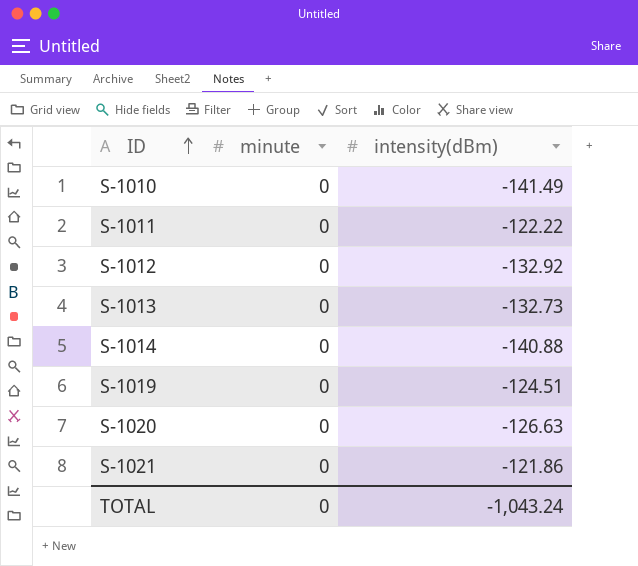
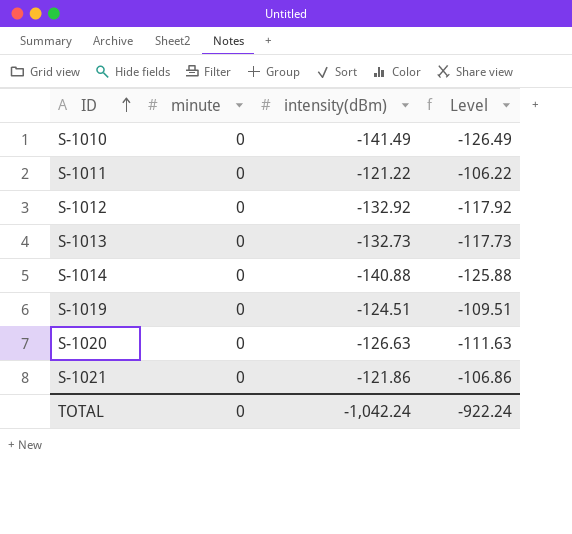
column Level | formula: none -> [intensity(dBm)] + 15
S-1011 | intensity(dBm): -122.22 -> -121.22
TOTAL | intensity(dBm): -1,043.24 -> -1,042.24

